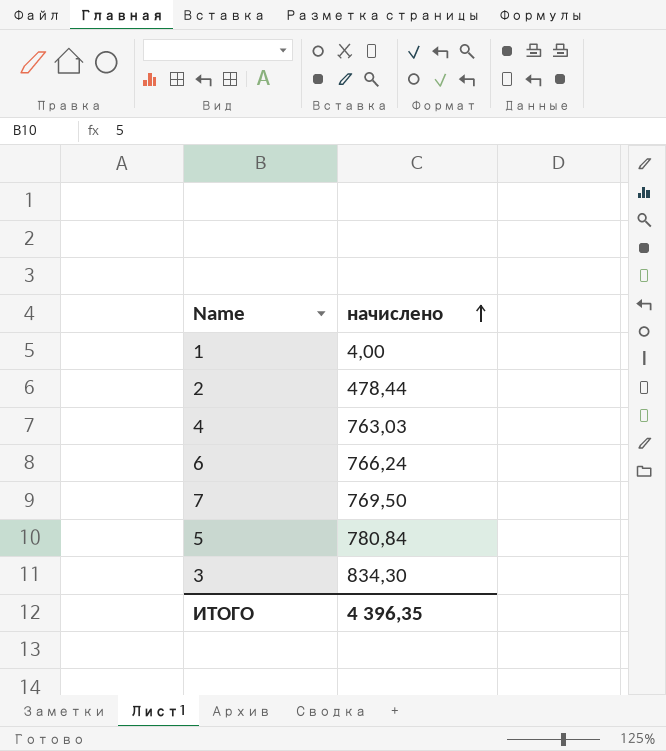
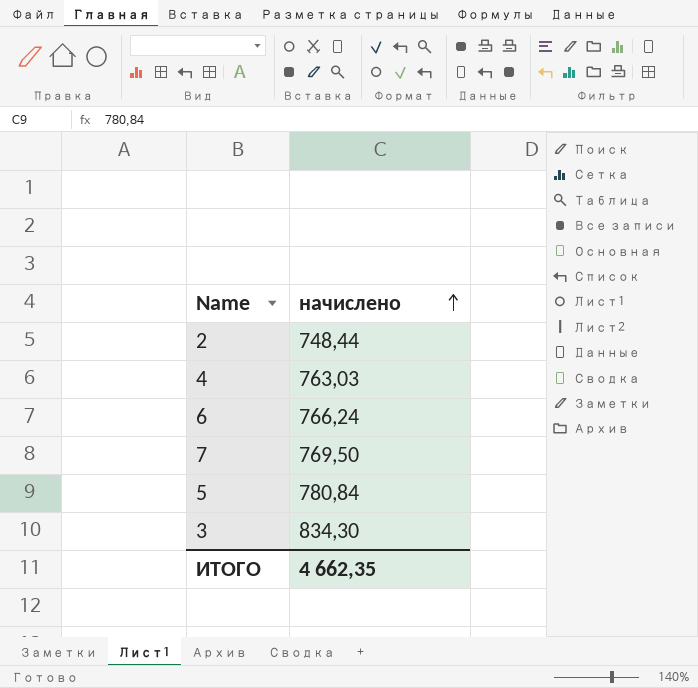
row 1: 4,00 -> none
2 | начислено: 478,44 -> 748,44
ИТОГО | начислено: 4 396,35 -> 4 662,35

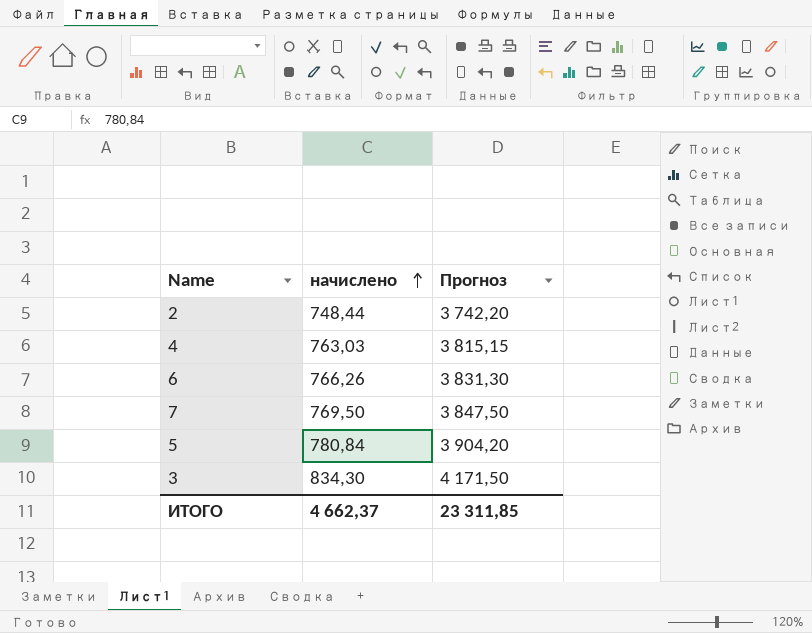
column Прогноз | formula: none -> [начислено] * 5
6 | начислено: 766,24 -> 766,26
ИТОГО | начислено: 4 662,35 -> 4 662,37

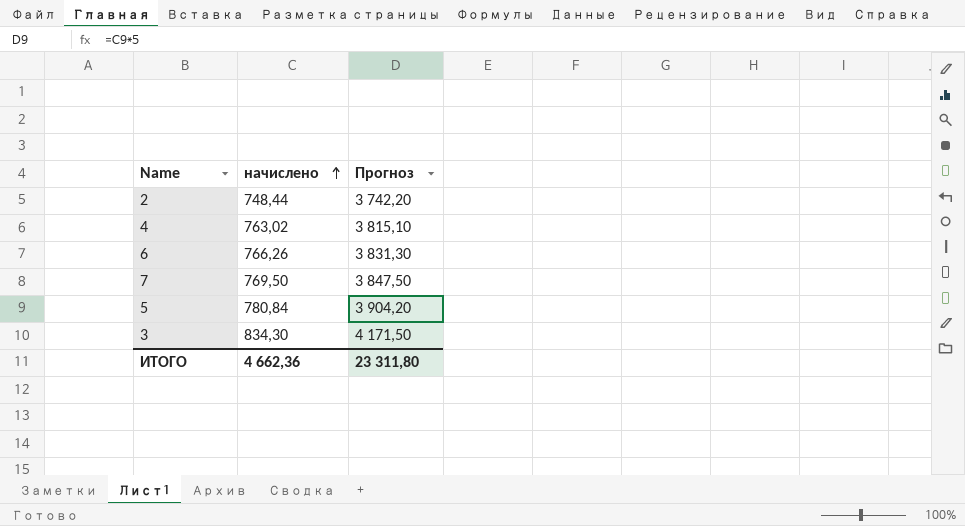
4 | начислено: 763,03 -> 763,02
4 | Прогноз: 3 815,15 -> 3 815,10
ИТОГО | начислено: 4 662,37 -> 4 662,36
ИТОГО | Прогноз: 23 311,85 -> 23 311,80

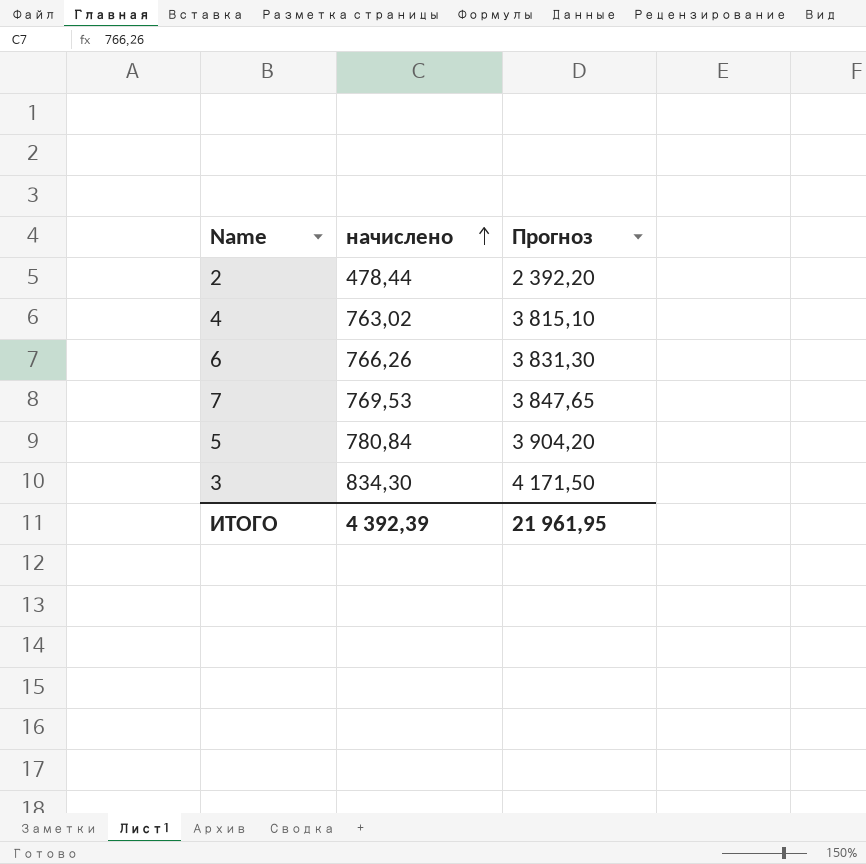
2 | начислено: 748,44 -> 478,44
2 | Прогноз: 3 742,20 -> 2 392,20
7 | начислено: 769,50 -> 769,53
7 | Прогноз: 3 847,50 -> 3 847,65
ИТОГО | начислено: 4 662,36 -> 4 392,39
ИТОГО | Прогноз: 23 311,80 -> 21 961,95

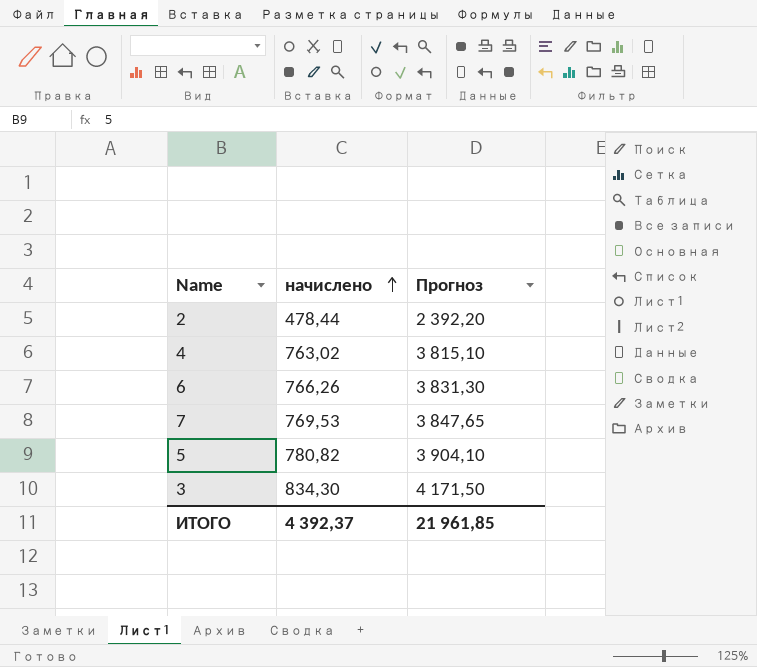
5 | начислено: 780,84 -> 780,82
5 | Прогноз: 3 904,20 -> 3 904,10
ИТОГО | начислено: 4 392,39 -> 4 392,37
ИТОГО | Прогноз: 21 961,95 -> 21 961,85

